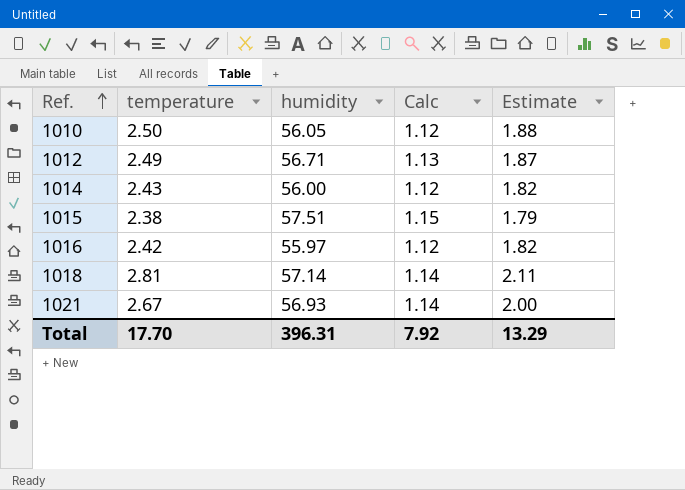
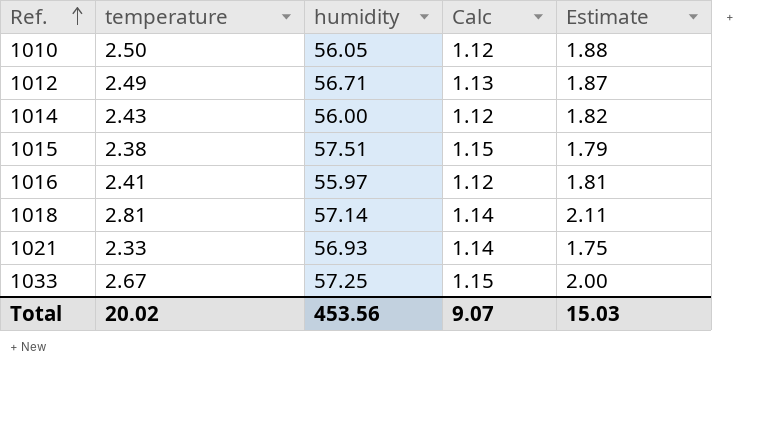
1016 | temperature: 2.42 -> 2.41
1016 | Estimate: 1.82 -> 1.81
1021 | temperature: 2.67 -> 2.33
1021 | Estimate: 2.00 -> 1.75
row 1033: none -> 2.67 | 57.25 | 1.15 | 2.00
Total | temperature: 17.70 -> 20.02
Total | humidity: 396.31 -> 453.56
Total | Calc: 7.92 -> 9.07
Total | Estimate: 13.29 -> 15.03

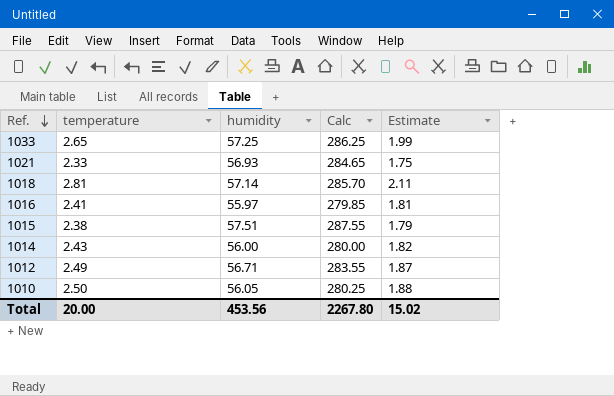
row order: Ref. ascending -> Ref. descending
column Calc | formula: [humidity] * 0.02 -> [humidity] * 5
1033 | temperature: 2.67 -> 2.65
1033 | Estimate: 2.00 -> 1.99
Total | temperature: 20.02 -> 20.00
Total | Calc: 9.07 -> 2267.80
Total | Estimate: 15.03 -> 15.02

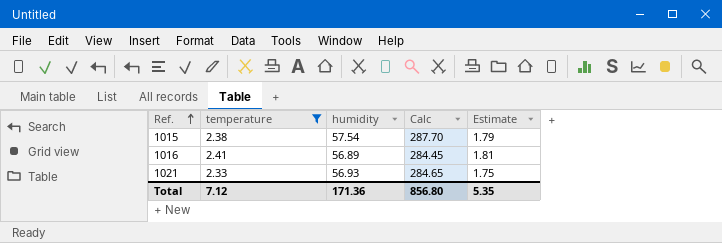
filter: none -> temperature <= 2.41
row order: Ref. descending -> Ref. ascending
1015 | humidity: 57.51 -> 57.54
1015 | Calc: 287.55 -> 287.70
1016 | humidity: 55.97 -> 56.89
1016 | Calc: 279.85 -> 284.45
Total | temperature: 20.00 -> 7.12
Total | humidity: 453.56 -> 171.36
Total | Calc: 2267.80 -> 856.80
Total | Estimate: 15.02 -> 5.35

